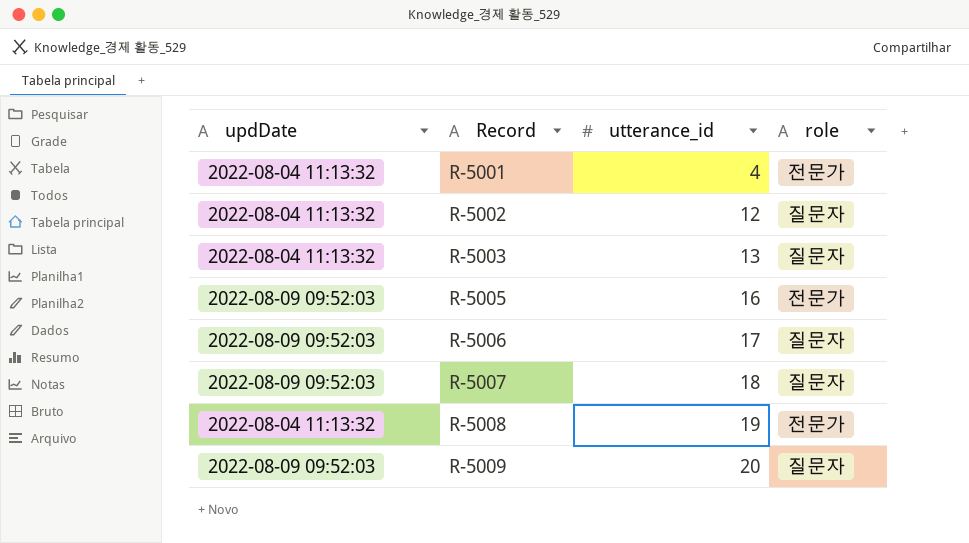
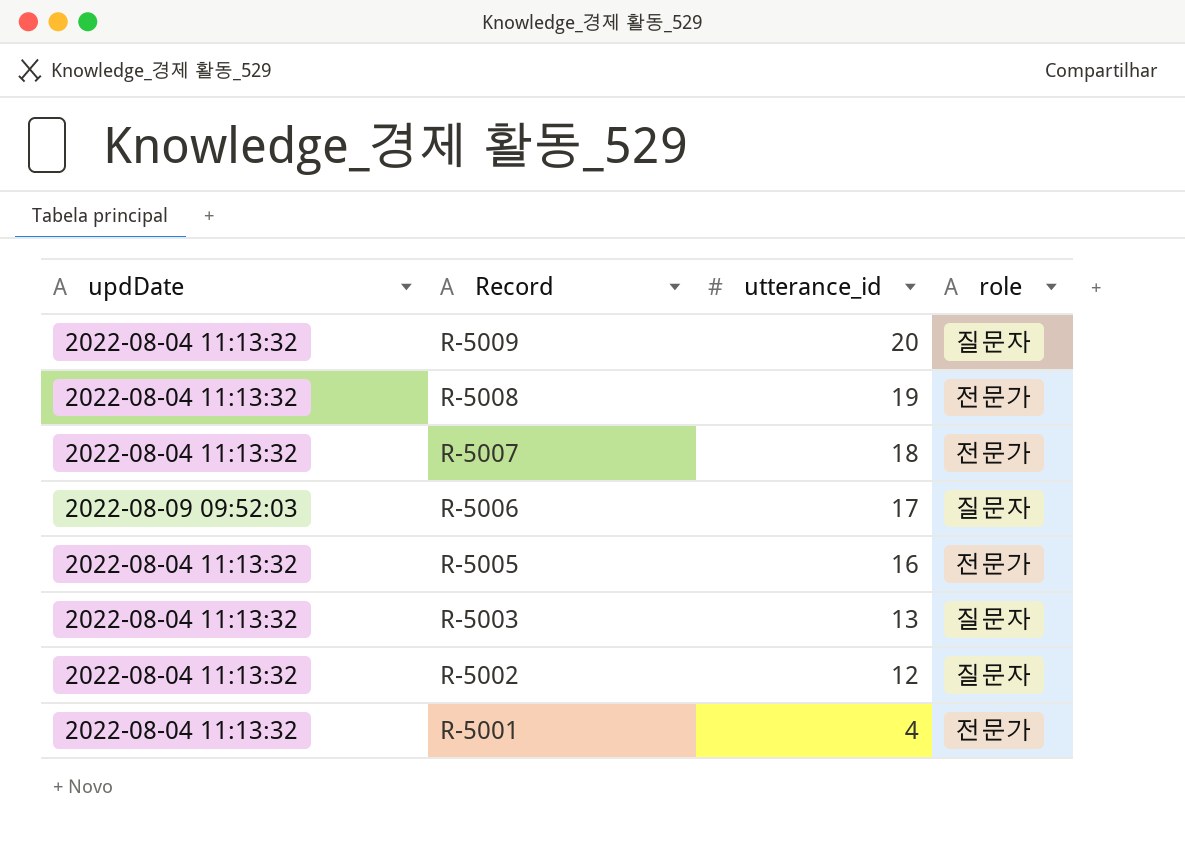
row order: Record ascending -> Record descending
R-5009 | updDate: 2022-08-09 09:52:03 -> 2022-08-04 11:13:32
R-5007 | updDate: 2022-08-09 09:52:03 -> 2022-08-04 11:13:32
R-5007 | role: 질문자 -> 전문가
R-5005 | updDate: 2022-08-09 09:52:03 -> 2022-08-04 11:13:32

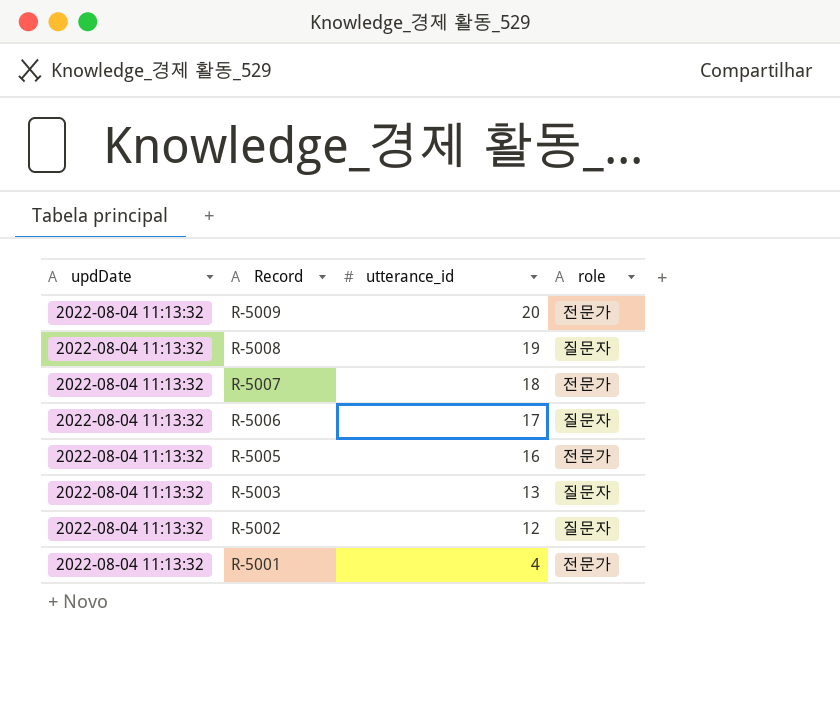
R-5009 | role: 질문자 -> 전문가
R-5008 | role: 전문가 -> 질문자
R-5006 | updDate: 2022-08-09 09:52:03 -> 2022-08-04 11:13:32

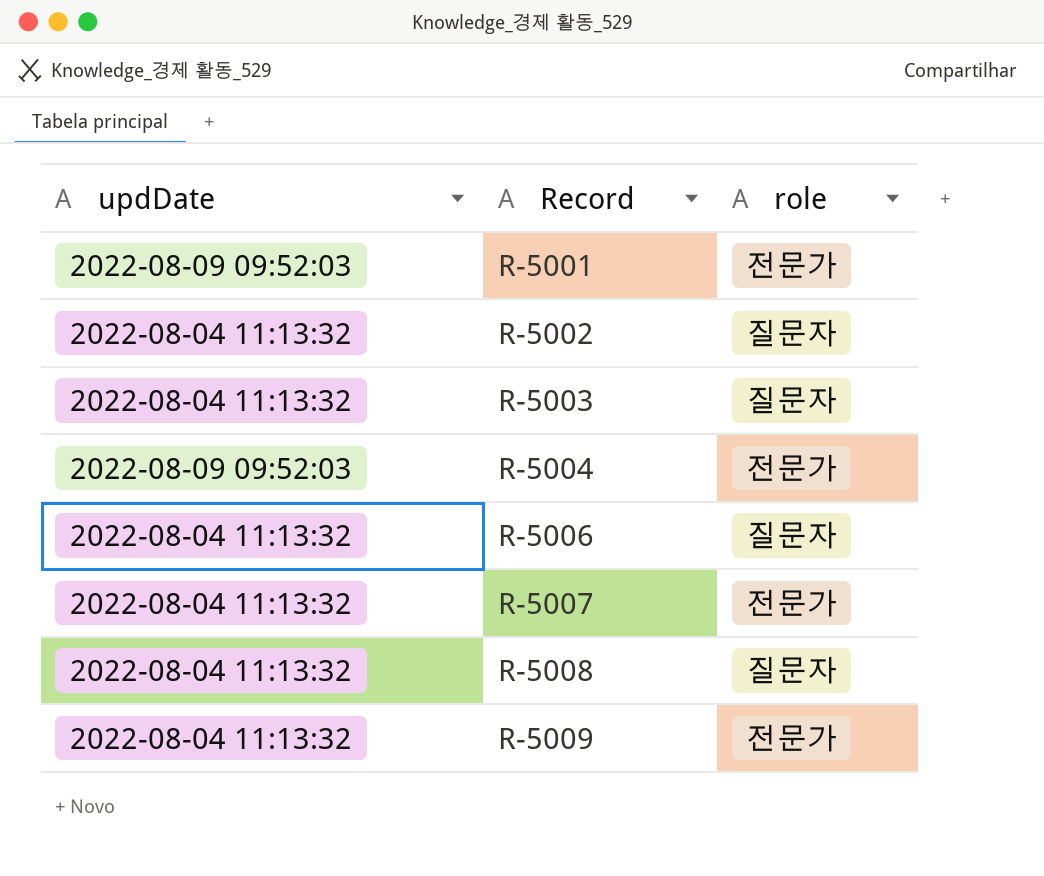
row order: Record descending -> Record ascending
column utterance_id | position: 3 -> none
row R-5005: 2022-08-04 11:13:32 | 16 | 전문가 -> none
R-5001 | updDate: 2022-08-04 11:13:32 -> 2022-08-09 09:52:03
row R-5004: none -> 2022-08-09 09:52:03 | 전문가

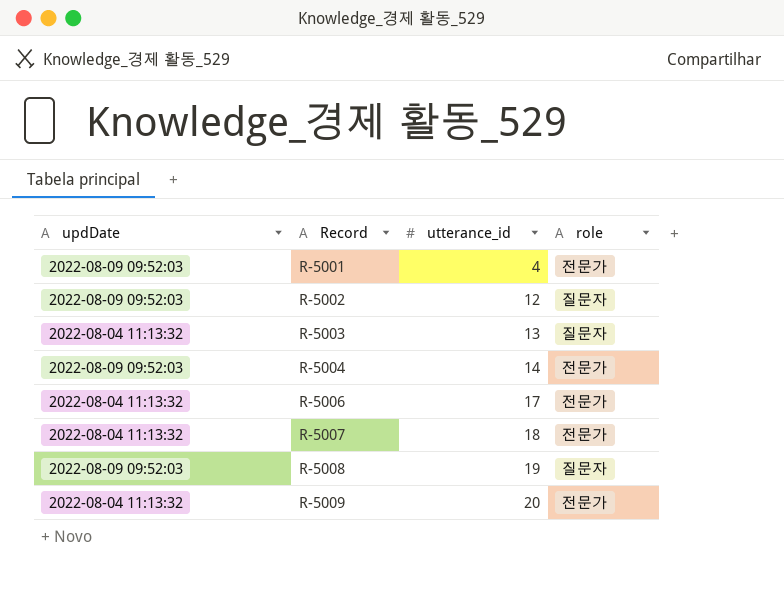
column utterance_id | position: none -> 3
R-5002 | updDate: 2022-08-04 11:13:32 -> 2022-08-09 09:52:03
R-5006 | role: 질문자 -> 전문가
R-5008 | updDate: 2022-08-04 11:13:32 -> 2022-08-09 09:52:03

